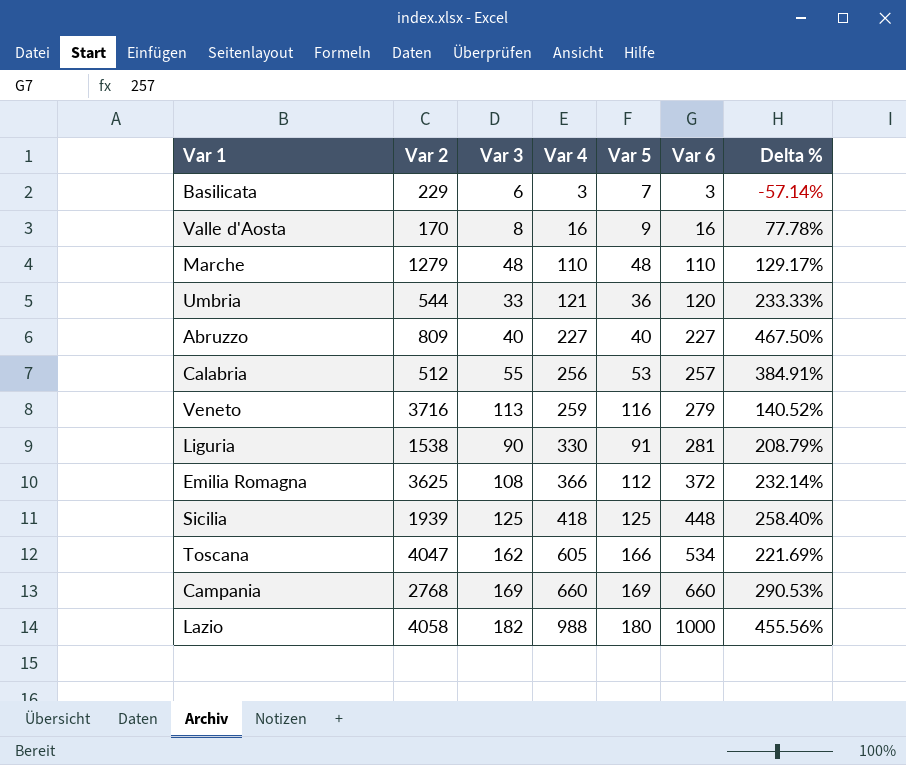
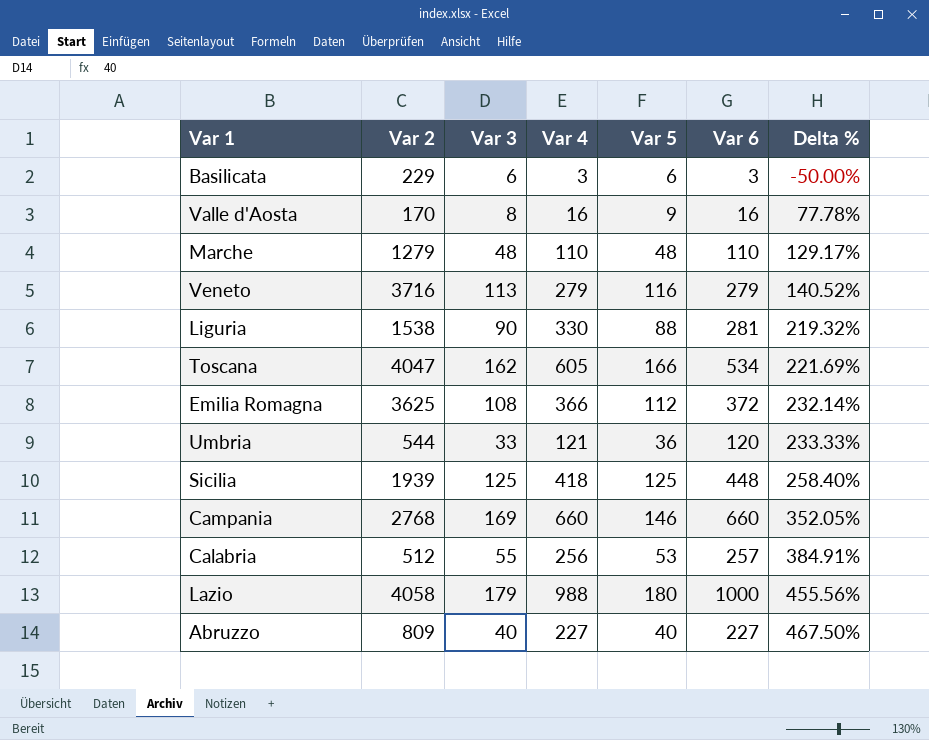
row order: Var 4 ascending -> Delta % ascending
Basilicata | Var 5: 7 -> 6
Basilicata | Delta %: -57.14% -> -50.00%
Veneto | Var 4: 259 -> 279
Liguria | Var 5: 91 -> 88
Liguria | Delta %: 208.79% -> 219.32%
Campania | Var 5: 169 -> 146
Campania | Delta %: 290.53% -> 352.05%
Lazio | Var 3: 182 -> 179

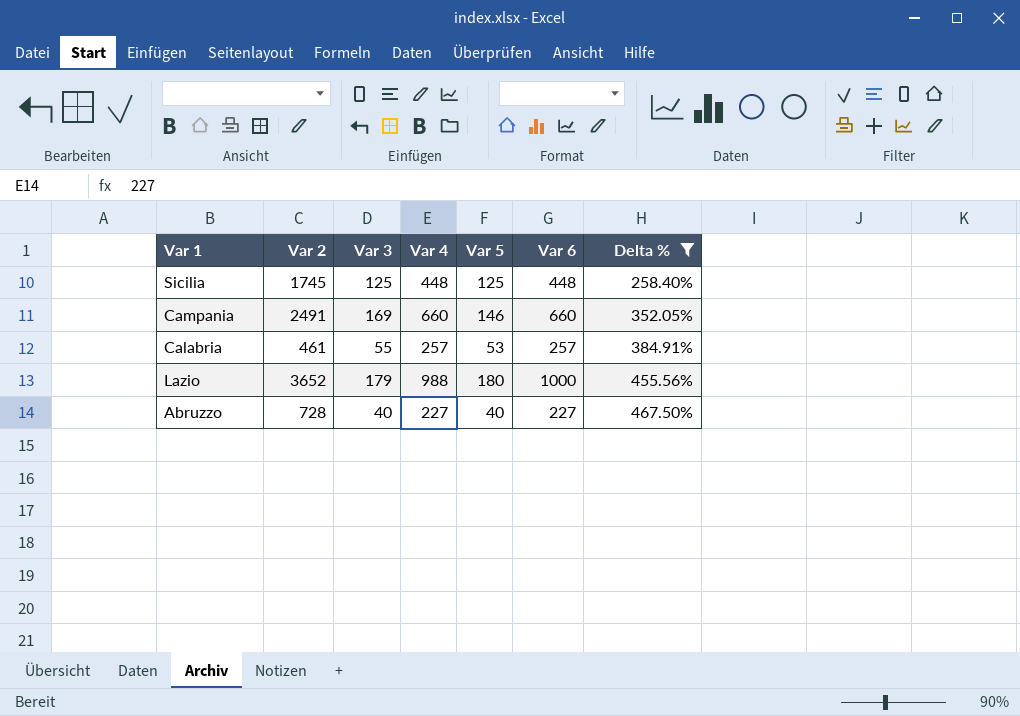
filter: none -> Delta % >= 258.40%
Sicilia | Var 2: 1939 -> 1745
Sicilia | Var 4: 418 -> 448
Campania | Var 2: 2768 -> 2491
Calabria | Var 2: 512 -> 461
Calabria | Var 4: 256 -> 257
Lazio | Var 2: 4058 -> 3652
Abruzzo | Var 2: 809 -> 728

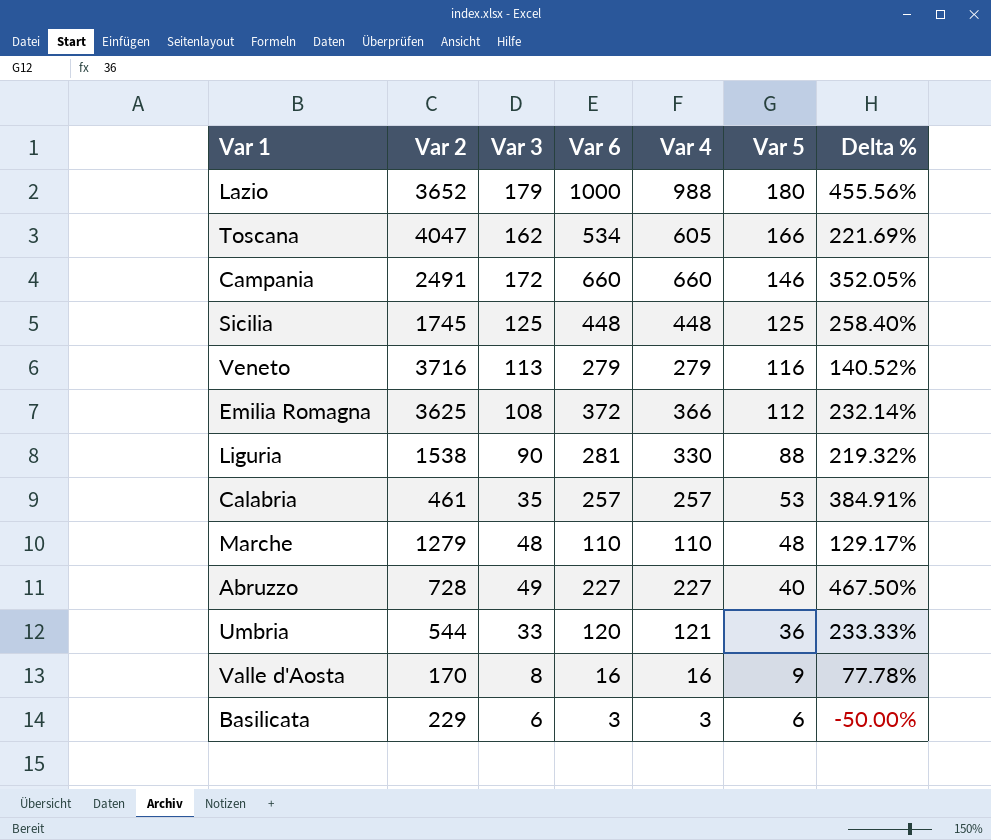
filter: Delta % >= 258.40% -> none
row order: Delta % ascending -> Var 5 descending
column Var 6 | position: 6 -> 4
Campania | Var 3: 169 -> 172
Calabria | Var 3: 55 -> 35
Abruzzo | Var 3: 40 -> 49

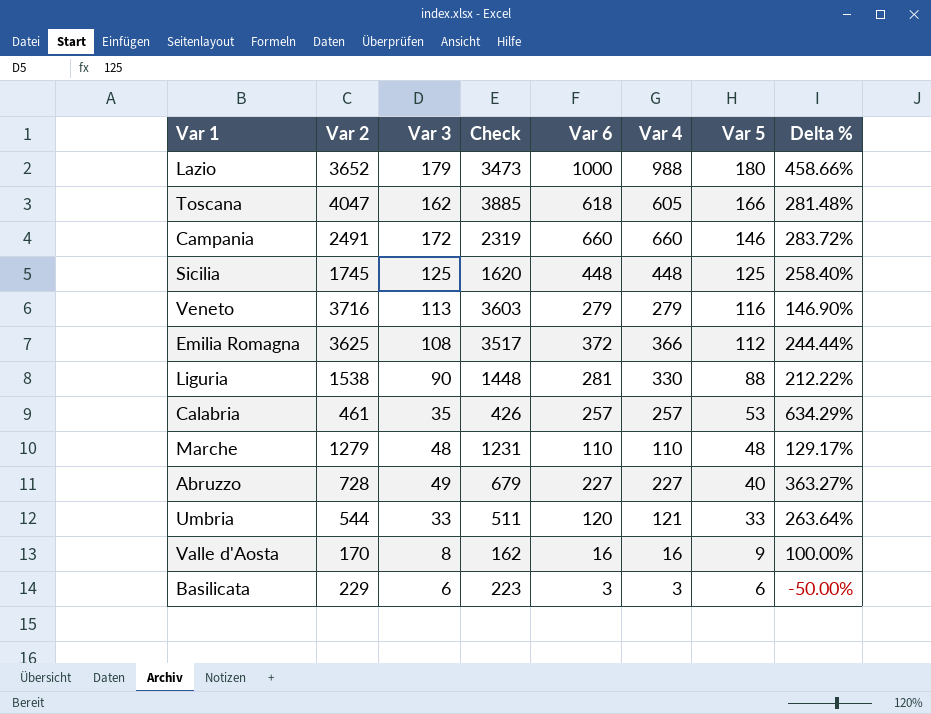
column Check | formula: none -> [Var 2] - [Var 3]
column Delta % | formula: ([Var 6] - [Var 5]) / [Var 5] -> ([Var 6] - [Var 3]) / [Var 3]
Toscana | Var 6: 534 -> 618
Umbria | Var 5: 36 -> 33

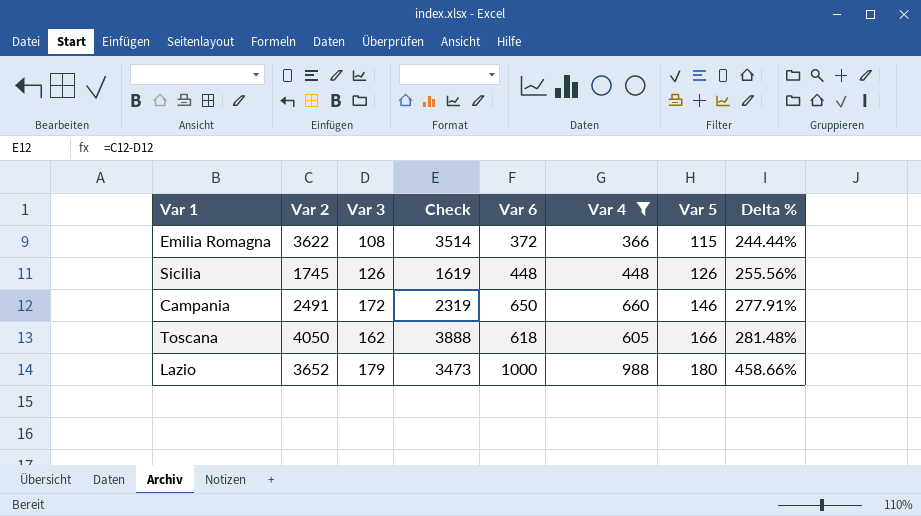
filter: none -> Var 4 >= 366
row order: Var 5 descending -> Var 5 ascending
Emilia Romagna | Var 2: 3625 -> 3622
Emilia Romagna | Check: 3517 -> 3514
Emilia Romagna | Var 5: 112 -> 115
Sicilia | Var 3: 125 -> 126
Sicilia | Check: 1620 -> 1619
Sicilia | Var 5: 125 -> 126
Sicilia | Delta %: 258.40% -> 255.56%
Campania | Var 6: 660 -> 650
Campania | Delta %: 283.72% -> 277.91%
Toscana | Var 2: 4047 -> 4050
Toscana | Check: 3885 -> 3888

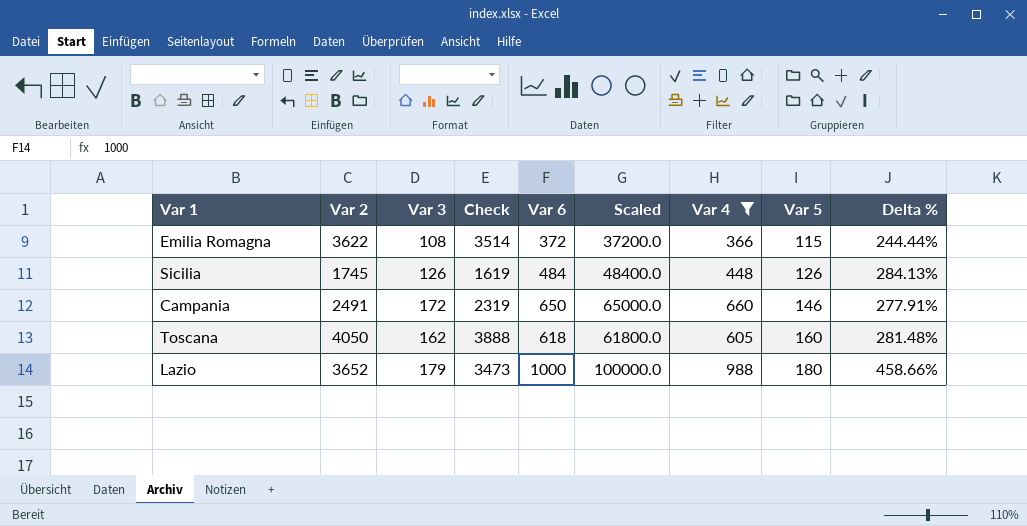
column Scaled | formula: none -> [Var 6] * 100
Sicilia | Var 6: 448 -> 484
Sicilia | Delta %: 255.56% -> 284.13%
Toscana | Var 5: 166 -> 160

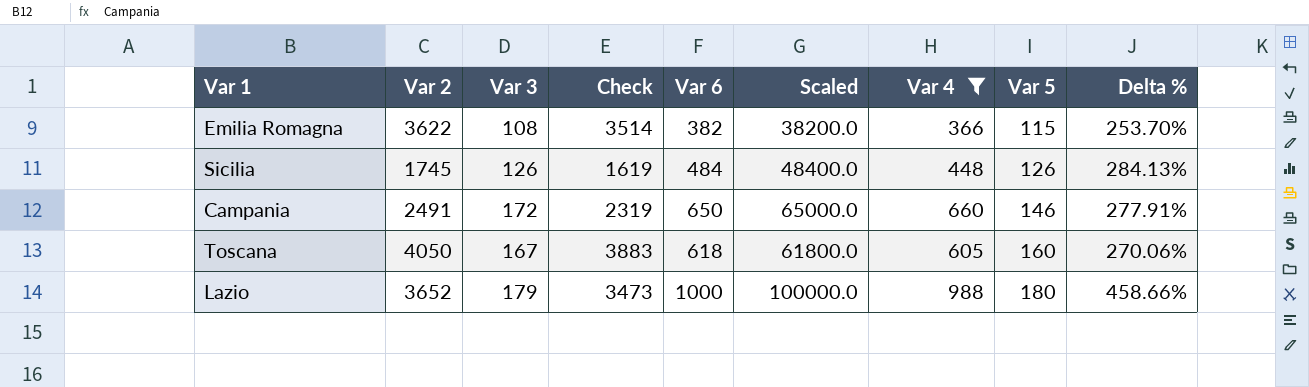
Emilia Romagna | Var 6: 372 -> 382
Emilia Romagna | Scaled: 37200.0 -> 38200.0
Emilia Romagna | Delta %: 244.44% -> 253.70%
Toscana | Var 3: 162 -> 167
Toscana | Check: 3888 -> 3883
Toscana | Delta %: 281.48% -> 270.06%

